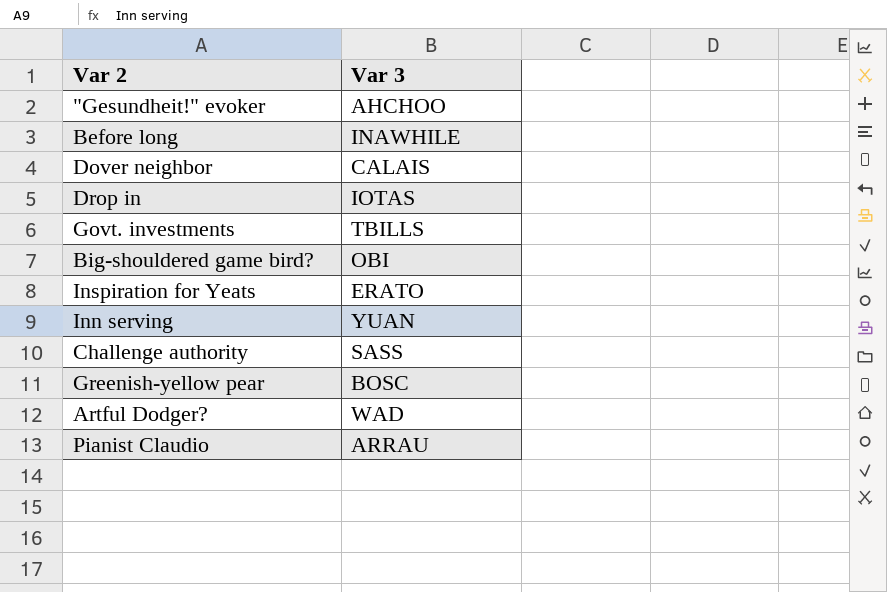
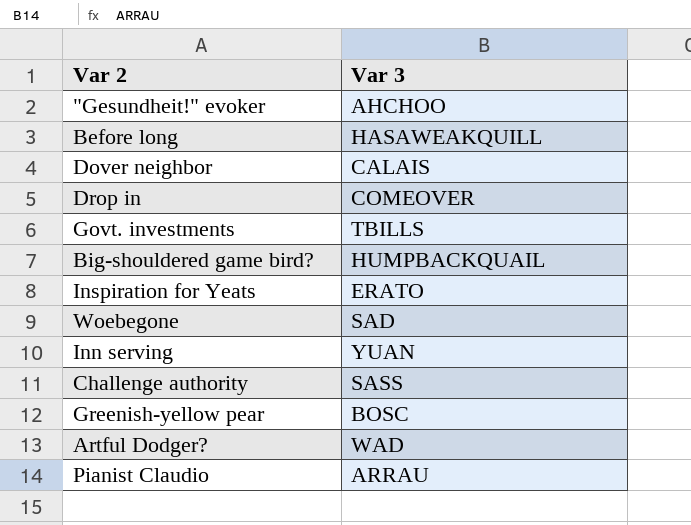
Before long | Var 3: INAWHILE -> HASAWEAKQUILL
Drop in | Var 3: IOTAS -> COMEOVER
Big-shouldered game bird? | Var 3: OBI -> HUMPBACKQUAIL
row Woebegone: none -> SAD

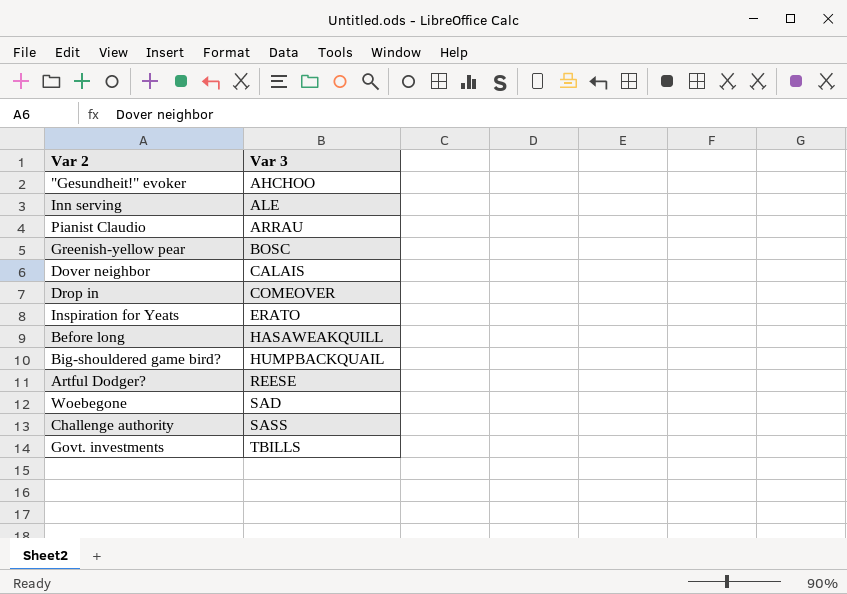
row order: none -> Var 3 ascending
Inn serving | Var 3: YUAN -> ALE
Artful Dodger? | Var 3: WAD -> REESE

